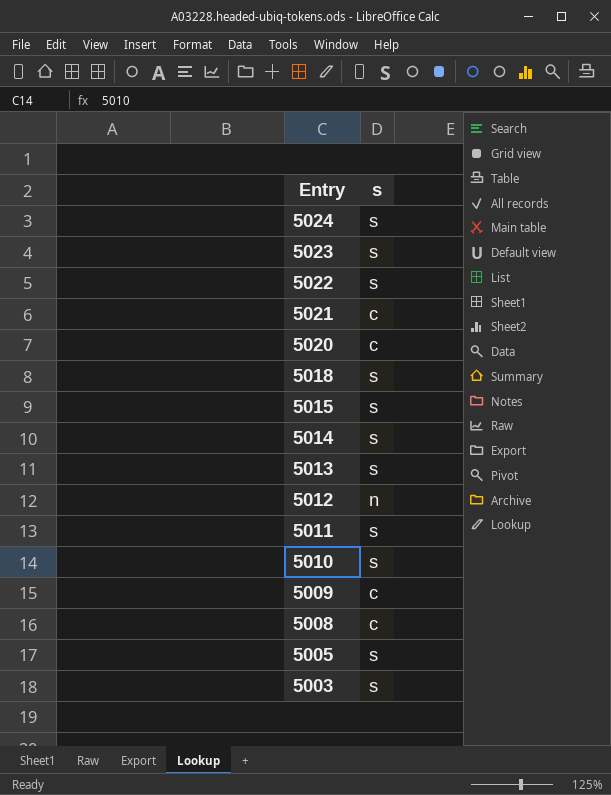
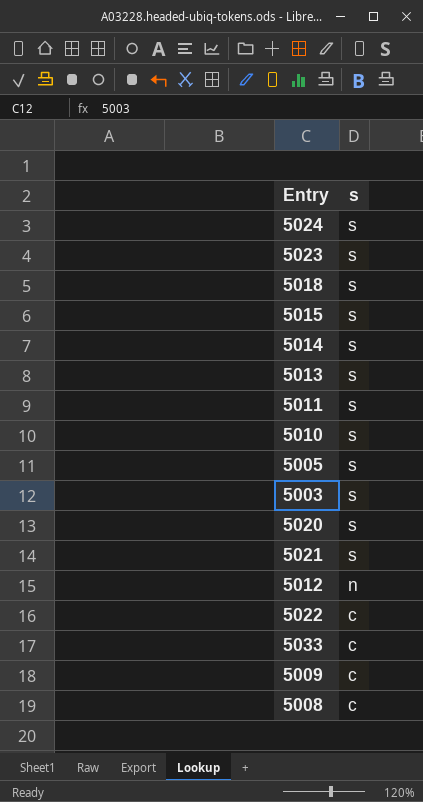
row order: Entry descending -> s descending
5020 | s: c -> s
5021 | s: c -> s
5022 | s: s -> c
row 5033: none -> c

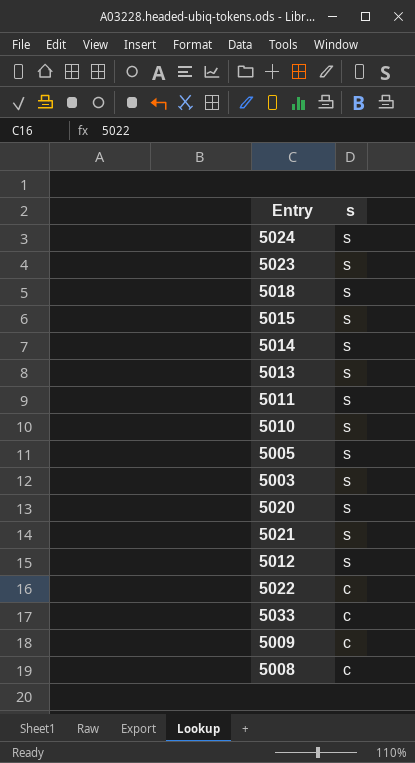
5012 | s: n -> s

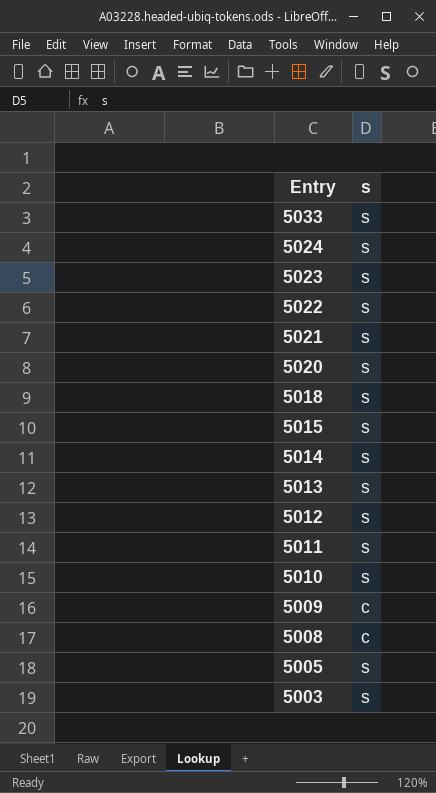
row order: s descending -> Entry descending
5033 | s: c -> s
5022 | s: c -> s

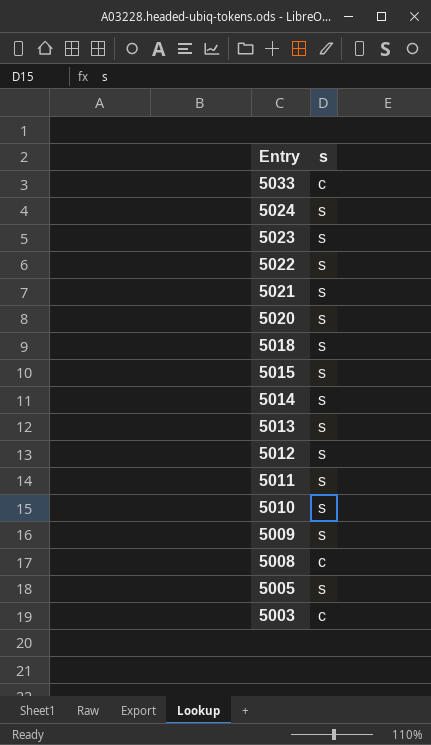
5033 | s: s -> c
5009 | s: c -> s
5003 | s: s -> c

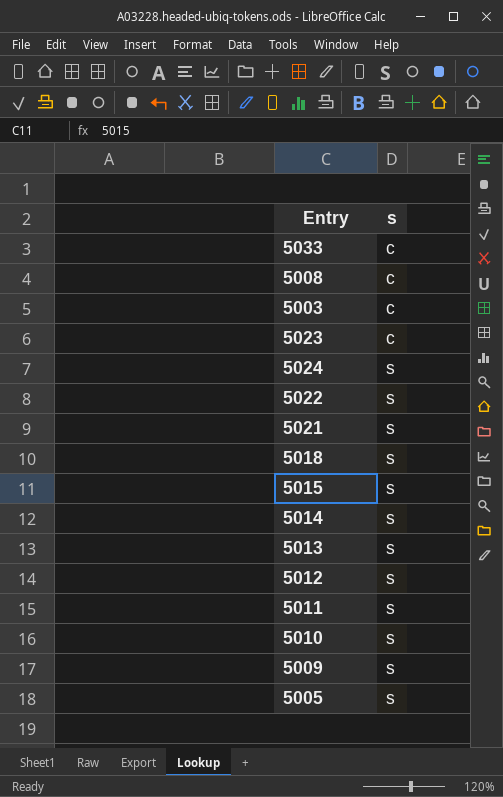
row order: Entry descending -> s ascending
row 5020: s -> none
5023 | s: s -> c

